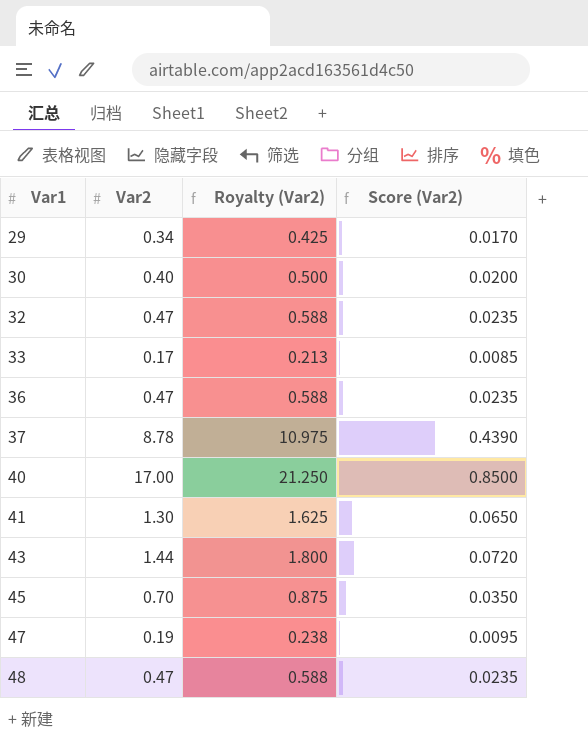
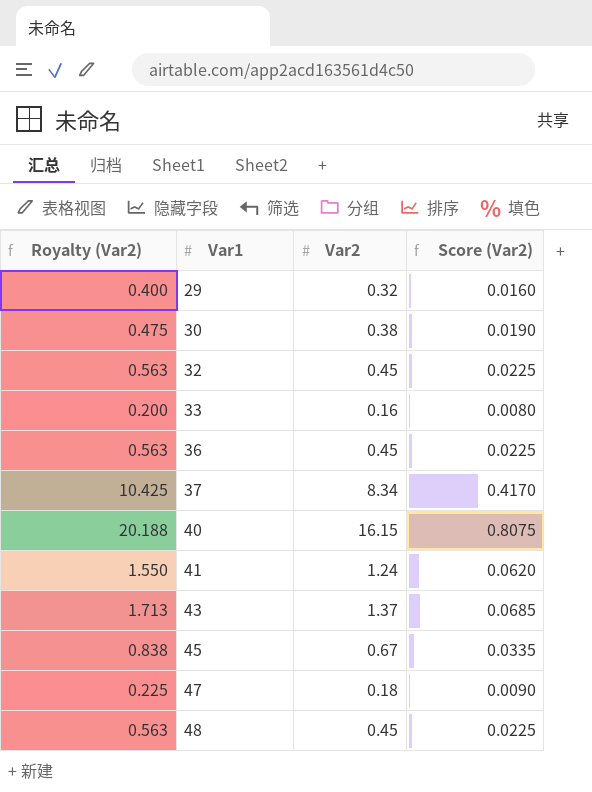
column Royalty (Var2) | position: 3 -> 1
29 | Royalty (Var2): 0.425 -> 0.400
29 | Var2: 0.34 -> 0.32
29 | Score (Var2): 0.0170 -> 0.0160
30 | Royalty (Var2): 0.500 -> 0.475
30 | Var2: 0.40 -> 0.38
30 | Score (Var2): 0.0200 -> 0.0190
32 | Royalty (Var2): 0.588 -> 0.563
32 | Var2: 0.47 -> 0.45
32 | Score (Var2): 0.0235 -> 0.0225
33 | Royalty (Var2): 0.213 -> 0.200
33 | Var2: 0.17 -> 0.16
33 | Score (Var2): 0.0085 -> 0.0080
36 | Royalty (Var2): 0.588 -> 0.563
36 | Var2: 0.47 -> 0.45
36 | Score (Var2): 0.0235 -> 0.0225
37 | Royalty (Var2): 10.975 -> 10.425
37 | Var2: 8.78 -> 8.34
37 | Score (Var2): 0.4390 -> 0.4170
40 | Royalty (Var2): 21.250 -> 20.188
40 | Var2: 17.00 -> 16.15
40 | Score (Var2): 0.8500 -> 0.8075
41 | Royalty (Var2): 1.625 -> 1.550
41 | Var2: 1.30 -> 1.24
41 | Score (Var2): 0.0650 -> 0.0620
43 | Royalty (Var2): 1.800 -> 1.713
43 | Var2: 1.44 -> 1.37
43 | Score (Var2): 0.0720 -> 0.0685
45 | Royalty (Var2): 0.875 -> 0.838
45 | Var2: 0.70 -> 0.67
45 | Score (Var2): 0.0350 -> 0.0335
47 | Royalty (Var2): 0.238 -> 0.225
47 | Var2: 0.19 -> 0.18
47 | Score (Var2): 0.0095 -> 0.0090
48 | Royalty (Var2): 0.588 -> 0.563
48 | Var2: 0.47 -> 0.45
48 | Score (Var2): 0.0235 -> 0.0225

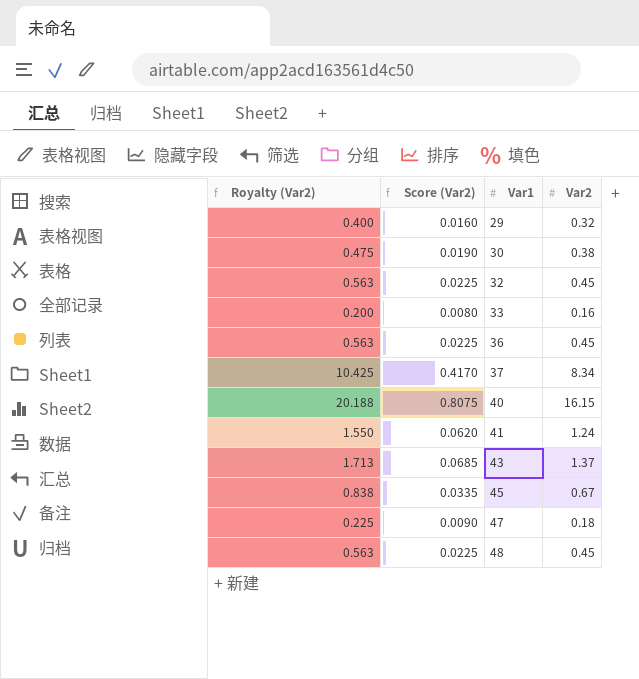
column Score (Var2) | position: 4 -> 2

